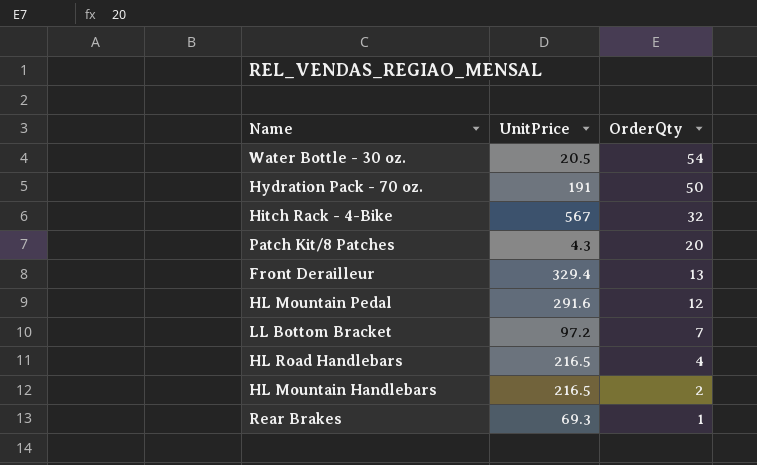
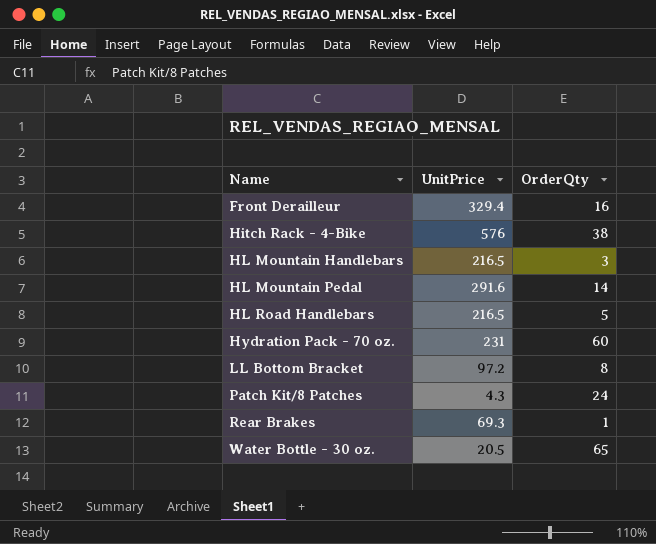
row order: OrderQty descending -> Name ascending
Front Derailleur | OrderQty: 13 -> 16
Hitch Rack - 4-Bike | UnitPrice: 567 -> 576
Hitch Rack - 4-Bike | OrderQty: 32 -> 38
HL Mountain Handlebars | OrderQty: 2 -> 3
HL Mountain Pedal | OrderQty: 12 -> 14
HL Road Handlebars | OrderQty: 4 -> 5
Hydration Pack - 70 oz. | UnitPrice: 191 -> 231
Hydration Pack - 70 oz. | OrderQty: 50 -> 60
LL Bottom Bracket | OrderQty: 7 -> 8
Patch Kit/8 Patches | OrderQty: 20 -> 24
Water Bottle - 30 oz. | OrderQty: 54 -> 65

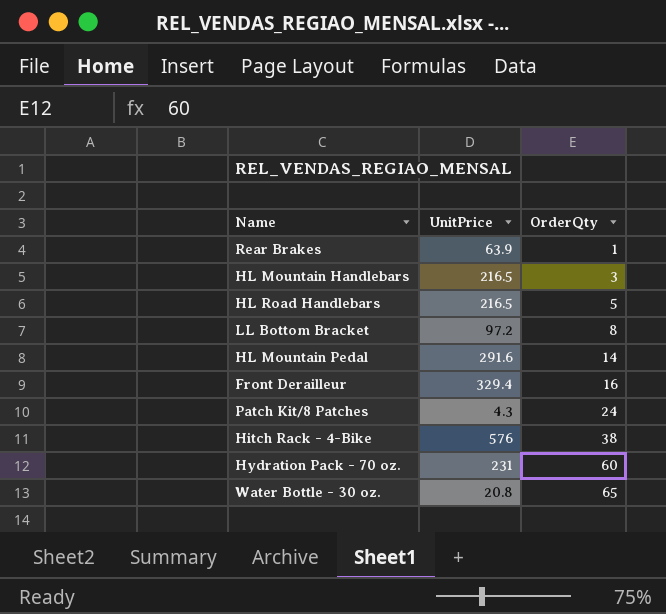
row order: Name ascending -> OrderQty ascending
Rear Brakes | UnitPrice: 69.3 -> 63.9
Water Bottle - 30 oz. | UnitPrice: 20.5 -> 20.8

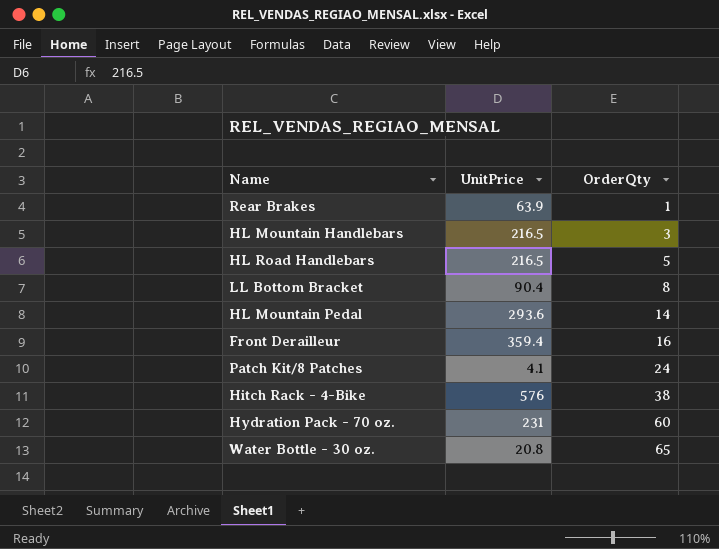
LL Bottom Bracket | UnitPrice: 97.2 -> 90.4
HL Mountain Pedal | UnitPrice: 291.6 -> 293.6
Front Derailleur | UnitPrice: 329.4 -> 359.4
Patch Kit/8 Patches | UnitPrice: 4.3 -> 4.1

